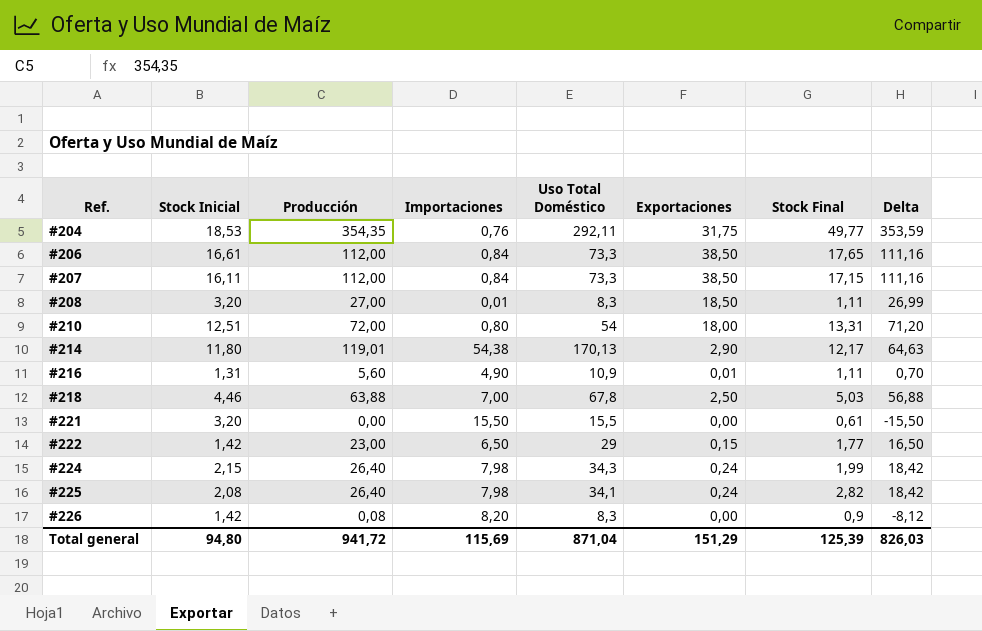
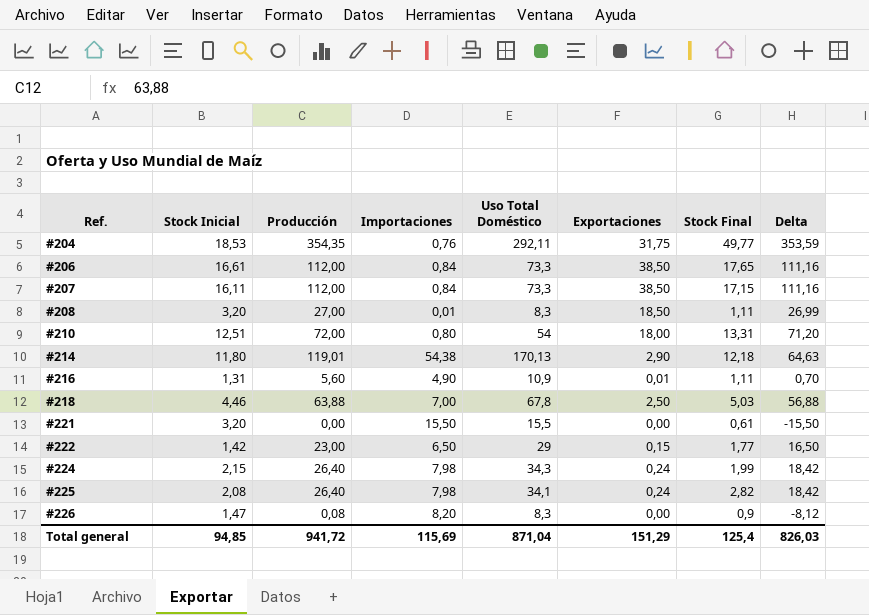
#214 | Stock Final: 12,17 -> 12,18
#226 | Stock Inicial: 1,42 -> 1,47
Total general | Stock Inicial: 94,80 -> 94,85
Total general | Stock Final: 125,39 -> 125,4

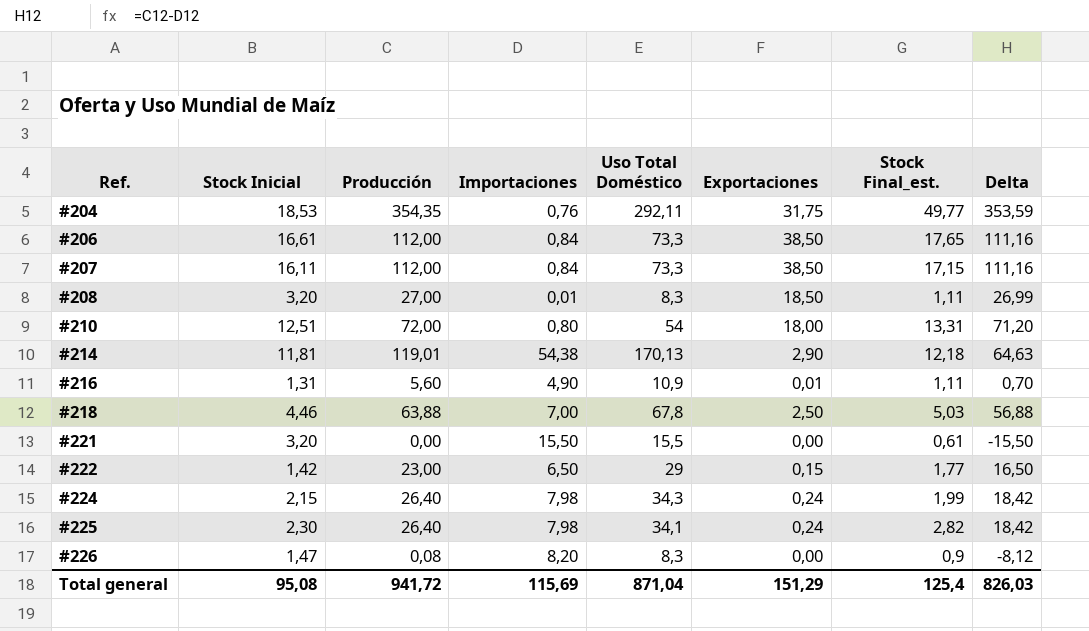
column name: Stock Final -> Stock Final_est.
#214 | Stock Inicial: 11,80 -> 11,81
#225 | Stock Inicial: 2,08 -> 2,30
Total general | Stock Inicial: 94,85 -> 95,08

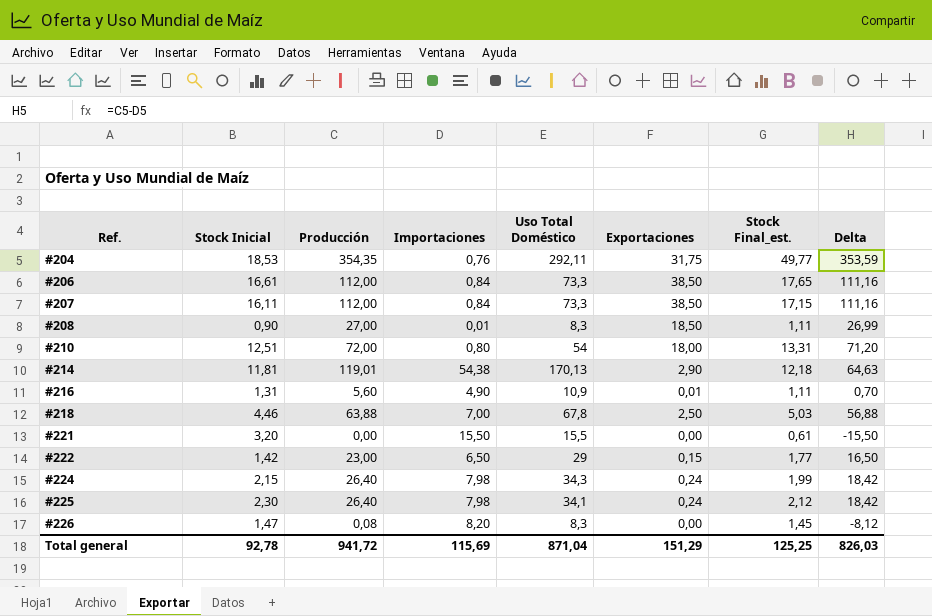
#208 | Stock Inicial: 3,20 -> 0,90
#225 | Stock Final_est.: 2,82 -> 2,12
#226 | Stock Final_est.: 0,9 -> 1,45
Total general | Stock Inicial: 95,08 -> 92,78
Total general | Stock Final_est.: 125,4 -> 125,25

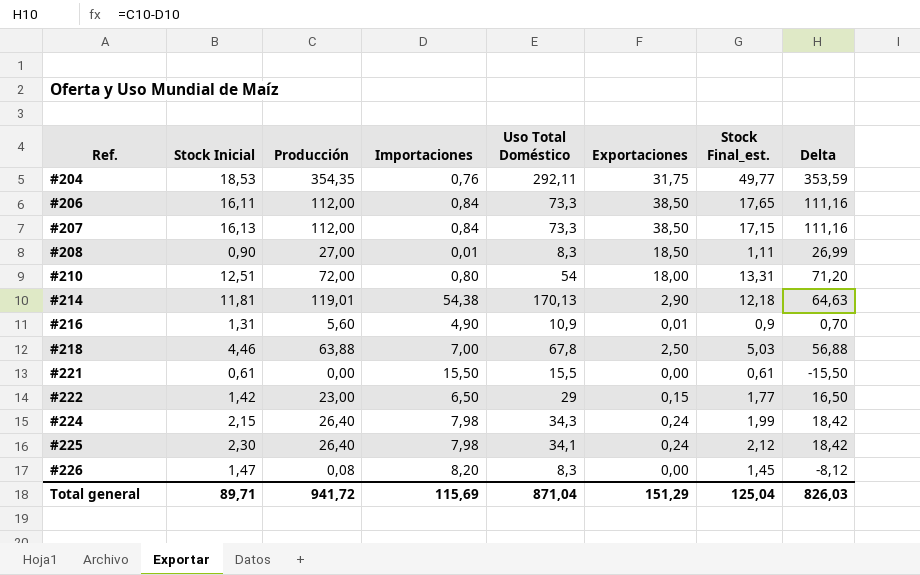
#206 | Stock Inicial: 16,61 -> 16,11
#207 | Stock Inicial: 16,11 -> 16,13
#216 | Stock Final_est.: 1,11 -> 0,9
#221 | Stock Inicial: 3,20 -> 0,61
Total general | Stock Inicial: 92,78 -> 89,71
Total general | Stock Final_est.: 125,25 -> 125,04

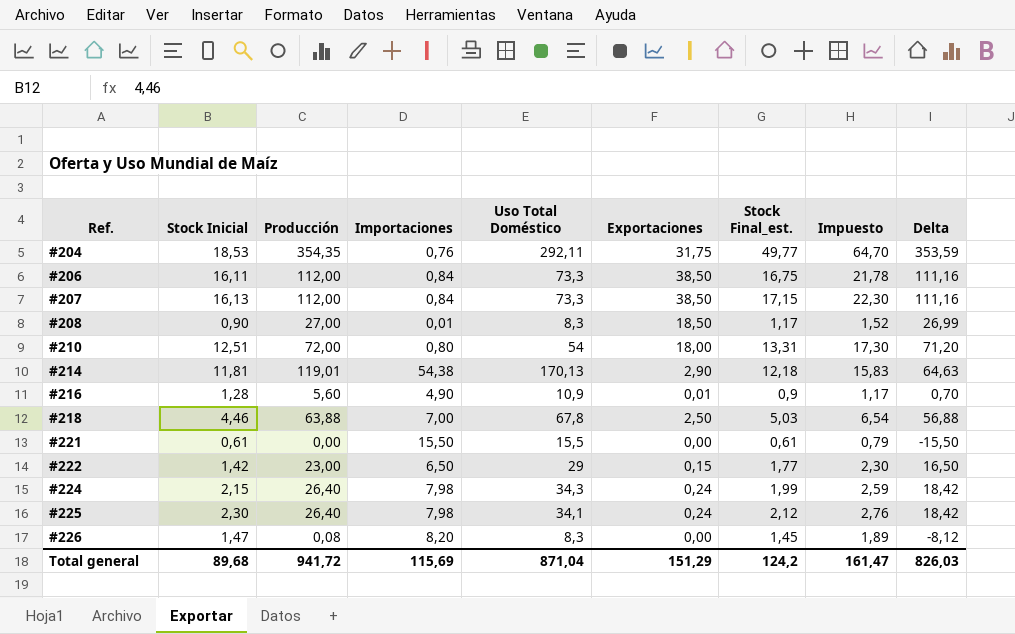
column Impuesto | formula: none -> [Stock Final_est.] * 1,3
#206 | Stock Final_est.: 17,65 -> 16,75
#208 | Stock Final_est.: 1,11 -> 1,17
#216 | Stock Inicial: 1,31 -> 1,28
Total general | Stock Inicial: 89,71 -> 89,68
Total general | Stock Final_est.: 125,04 -> 124,2

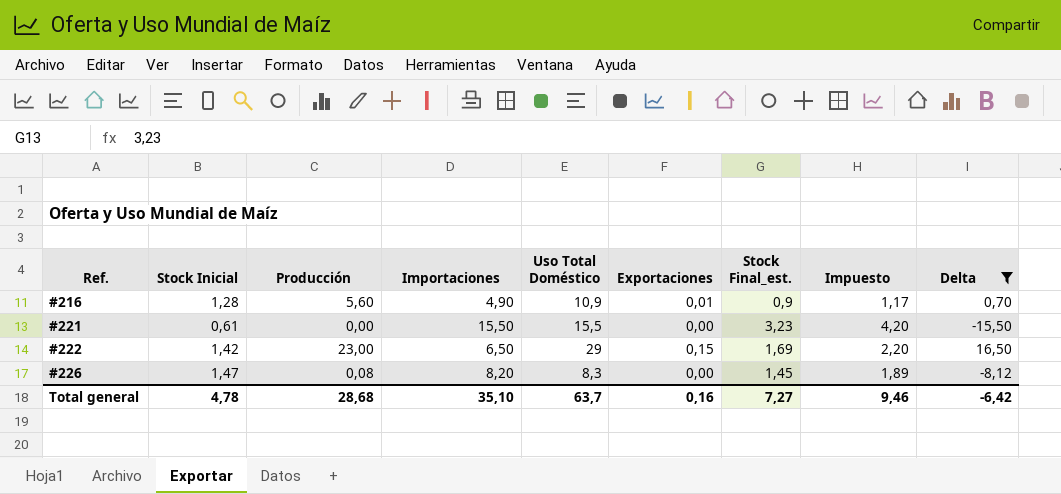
filter: none -> Delta <= 16,50
#221 | Stock Final_est.: 0,61 -> 3,23
#221 | Impuesto: 0,79 -> 4,20
#222 | Stock Final_est.: 1,77 -> 1,69
#222 | Impuesto: 2,30 -> 2,20
Total general | Stock Inicial: 89,68 -> 4,78
Total general | Producción: 941,72 -> 28,68
Total general | Importaciones: 115,69 -> 35,10
Total general | Uso Total Doméstico: 871,04 -> 63,7
Total general | Exportaciones: 151,29 -> 0,16
Total general | Stock Final_est.: 124,2 -> 7,27
Total general | Impuesto: 161,47 -> 9,46
Total general | Delta: 826,03 -> -6,42

